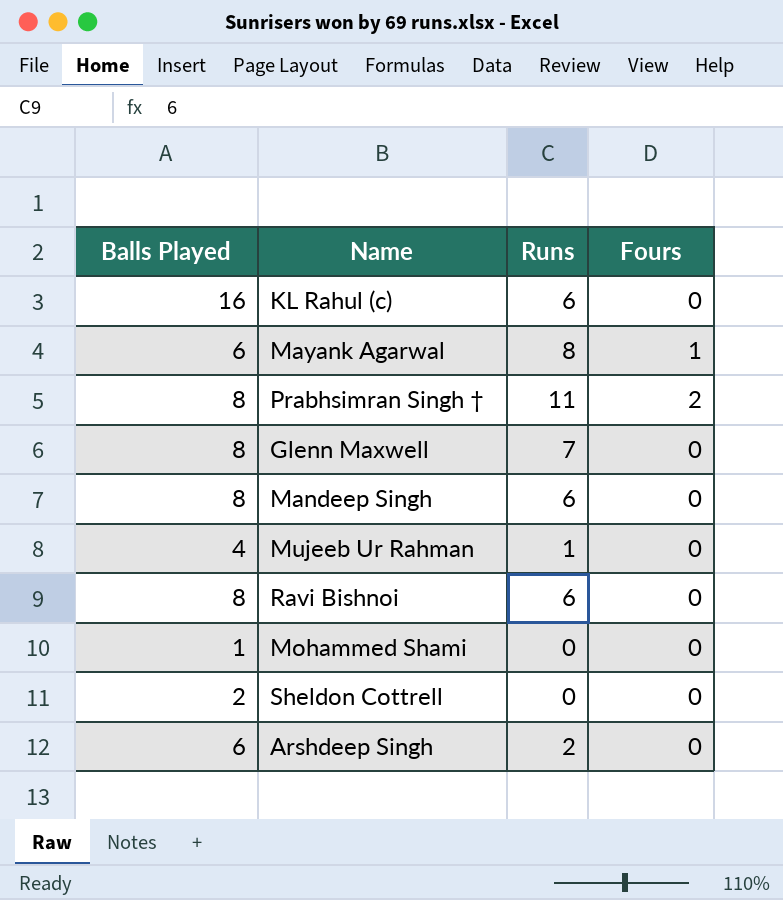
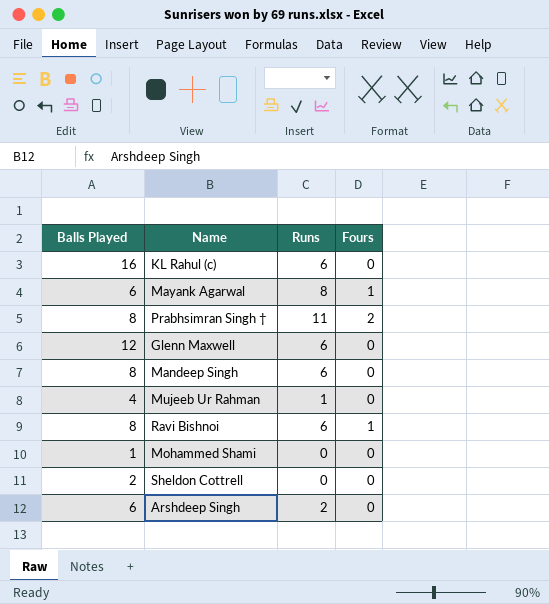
Glenn Maxwell | Balls Played: 8 -> 12
Glenn Maxwell | Runs: 7 -> 6
Ravi Bishnoi | Fours: 0 -> 1

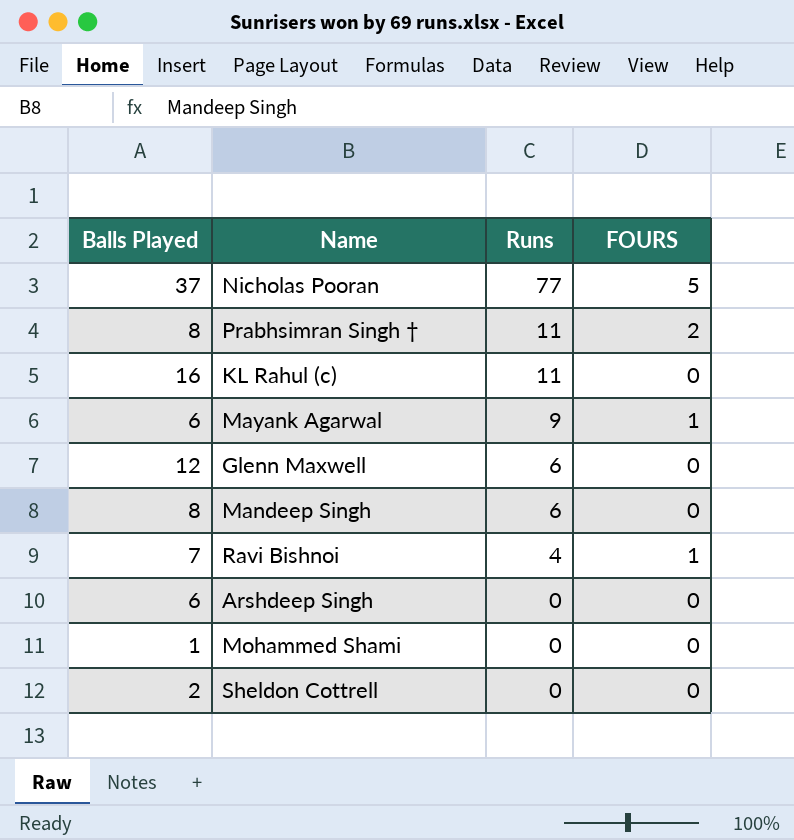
row order: none -> Runs descending
column name: Fours -> FOURS
row Mujeeb Ur Rahman: 4 | 1 | 0 -> none
row Nicholas Pooran: none -> 37 | 77 | 5
KL Rahul (c) | Runs: 6 -> 11
Mayank Agarwal | Runs: 8 -> 9
Ravi Bishnoi | Balls Played: 8 -> 7
Ravi Bishnoi | Runs: 6 -> 4
Arshdeep Singh | Runs: 2 -> 0

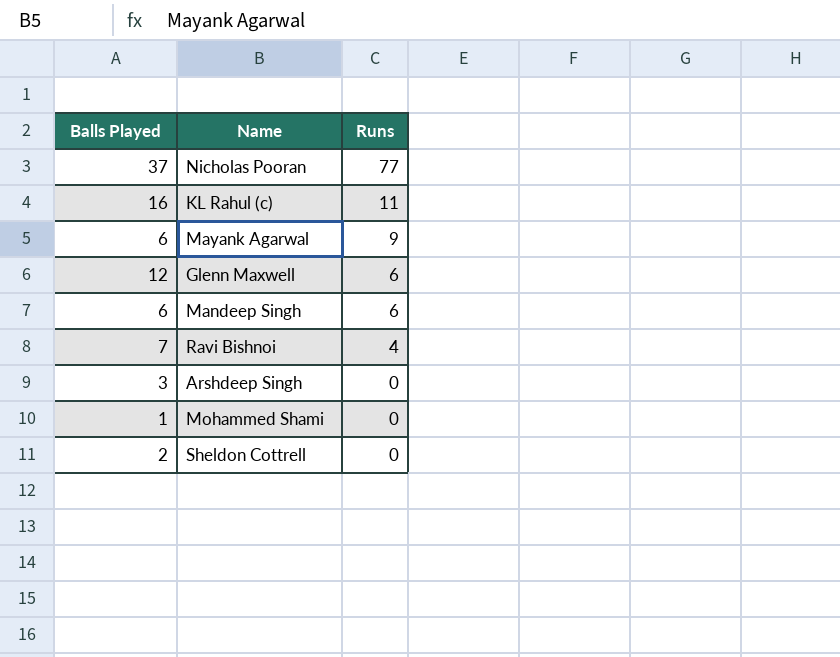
column FOURS | position: 4 -> none
row Prabhsimran Singh †: 8 | 11 | 2 -> none
Mandeep Singh | Balls Played: 8 -> 6
Arshdeep Singh | Balls Played: 6 -> 3

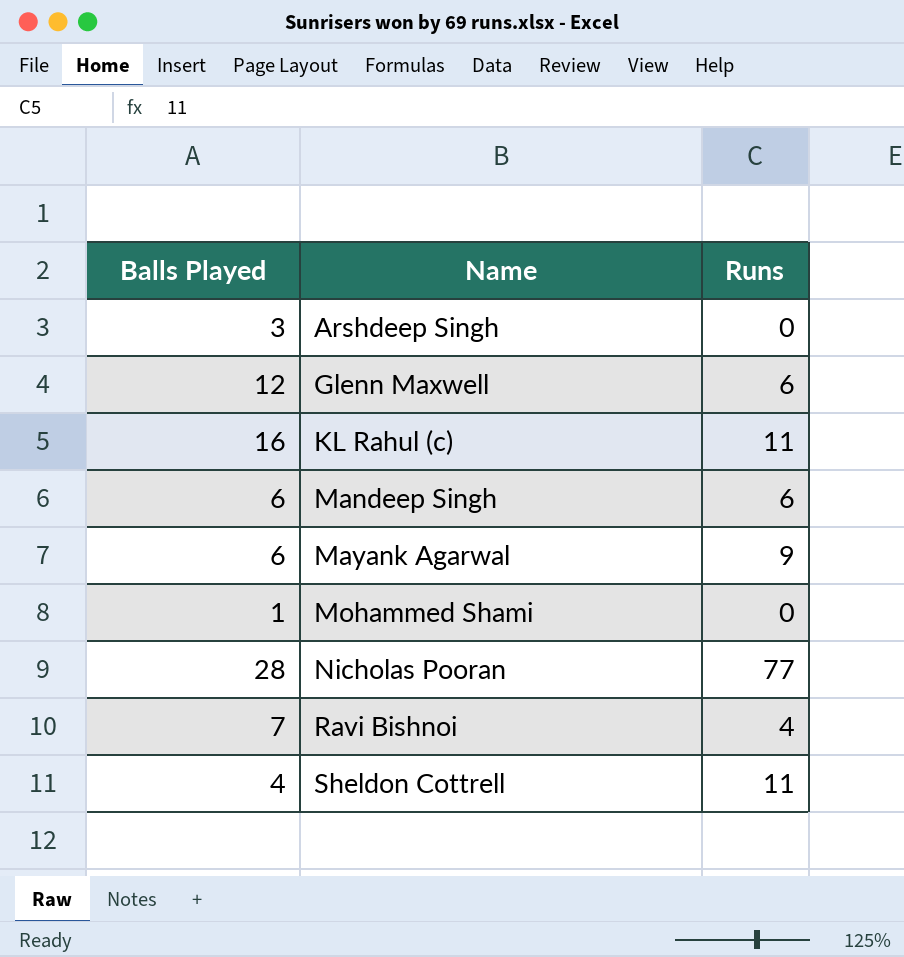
row order: Runs descending -> Name ascending
Nicholas Pooran | Balls Played: 37 -> 28
Sheldon Cottrell | Balls Played: 2 -> 4
Sheldon Cottrell | Runs: 0 -> 11

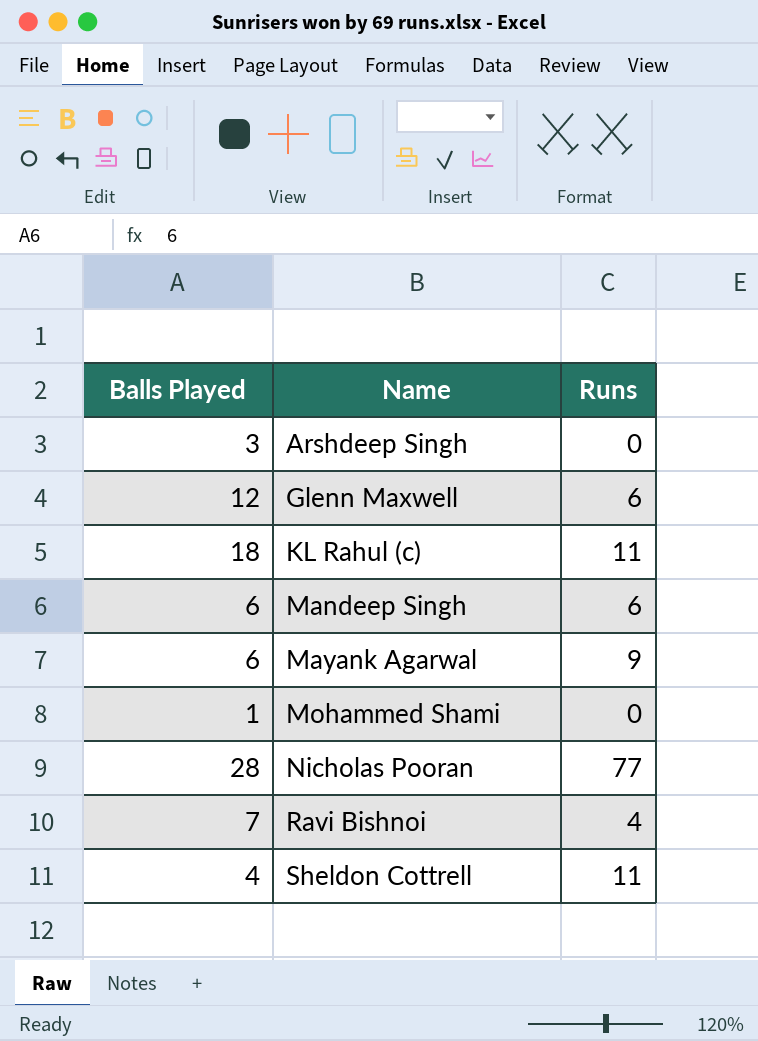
KL Rahul (c) | Balls Played: 16 -> 18

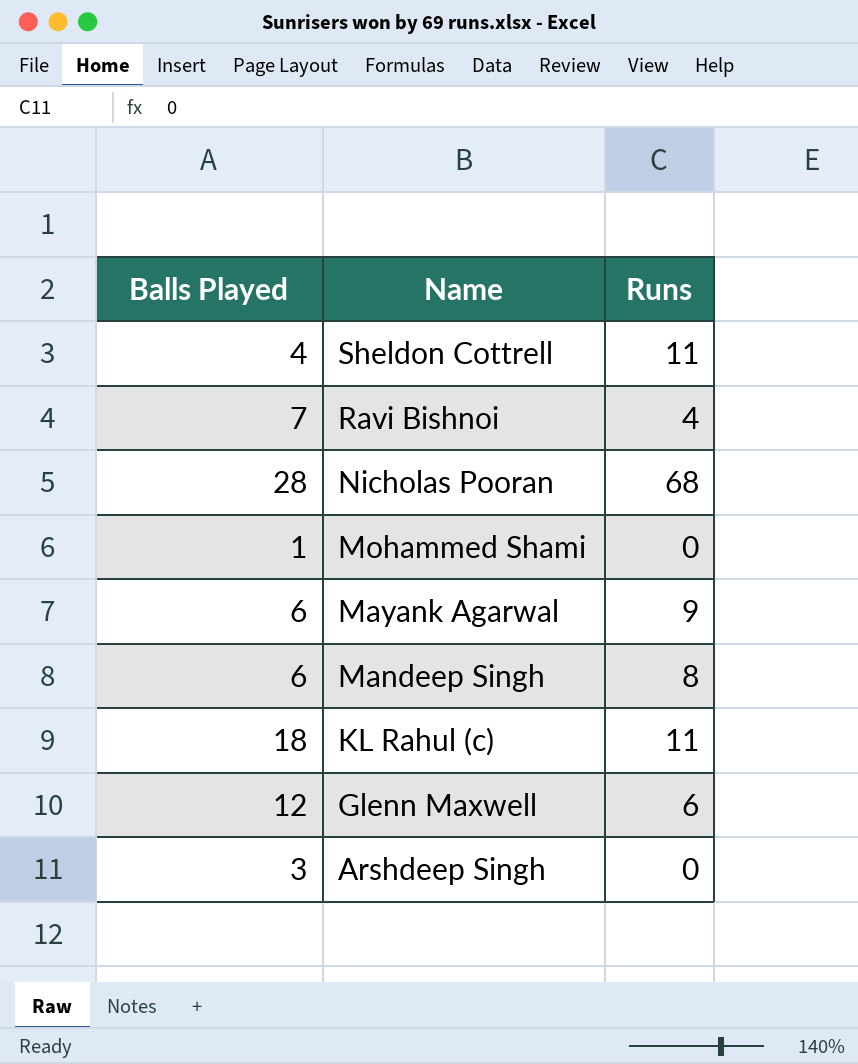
row order: Name ascending -> Name descending
Nicholas Pooran | Runs: 77 -> 68
Mandeep Singh | Runs: 6 -> 8

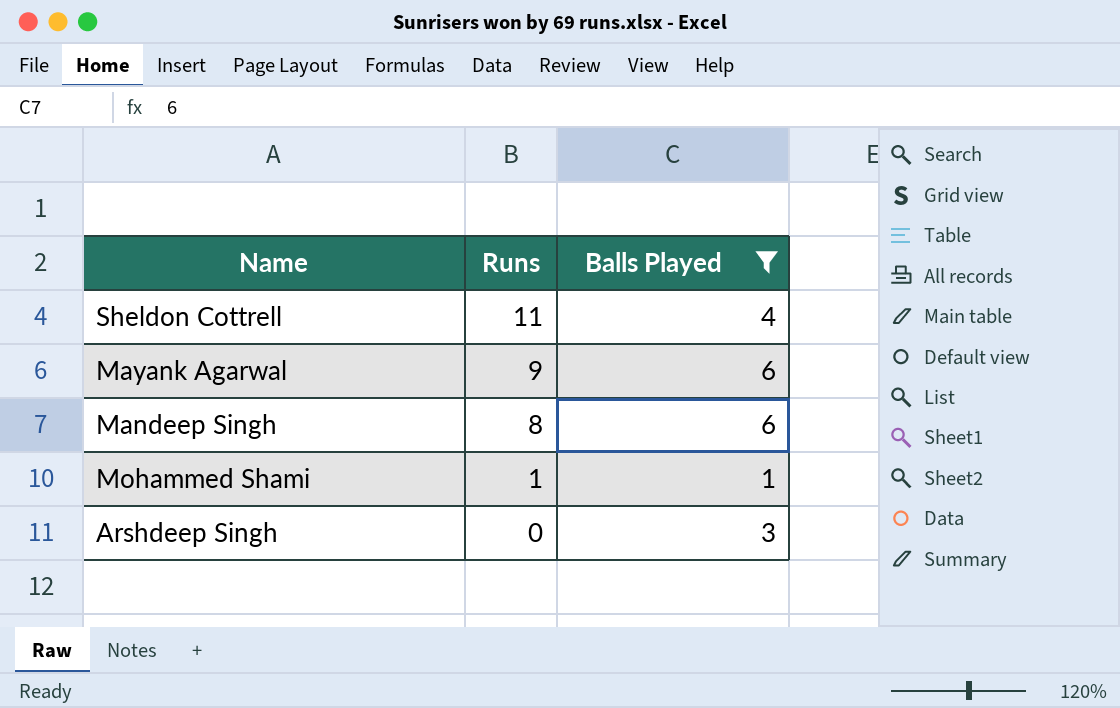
filter: none -> Balls Played <= 6
row order: Name descending -> Runs descending
column Balls Played | position: 1 -> 3
Mohammed Shami | Runs: 0 -> 1

